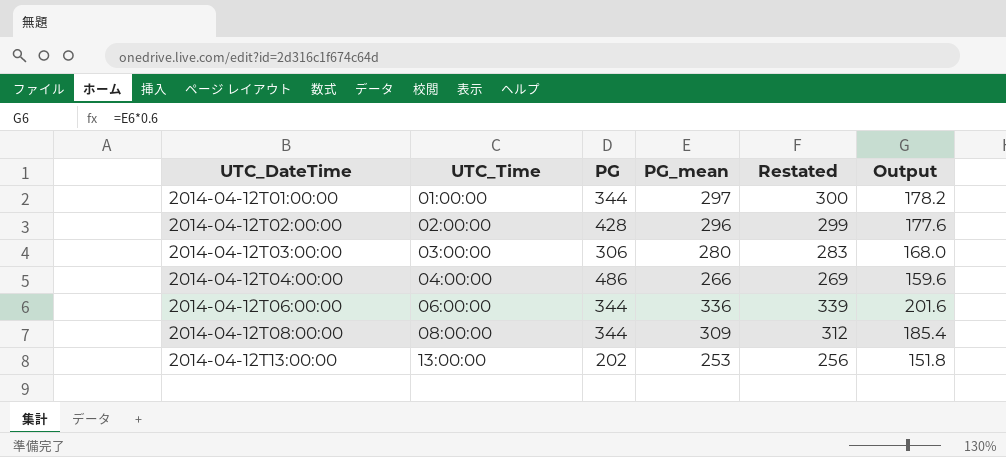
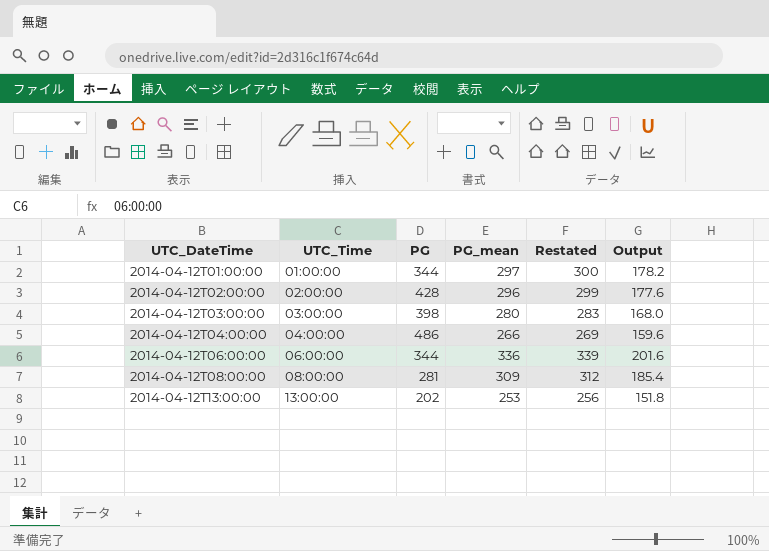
2014-04-12T03:00:00 | PG: 306 -> 398
2014-04-12T08:00:00 | PG: 344 -> 281

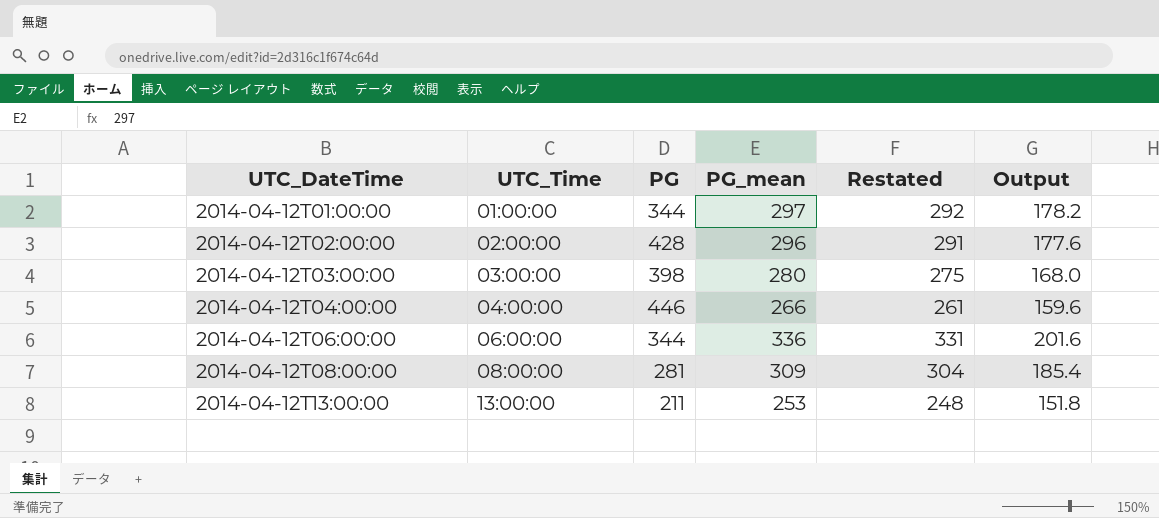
column Restated | formula: [PG_mean] + 3 -> [PG_mean] - 5
2014-04-12T04:00:00 | PG: 486 -> 446
2014-04-12T13:00:00 | PG: 202 -> 211

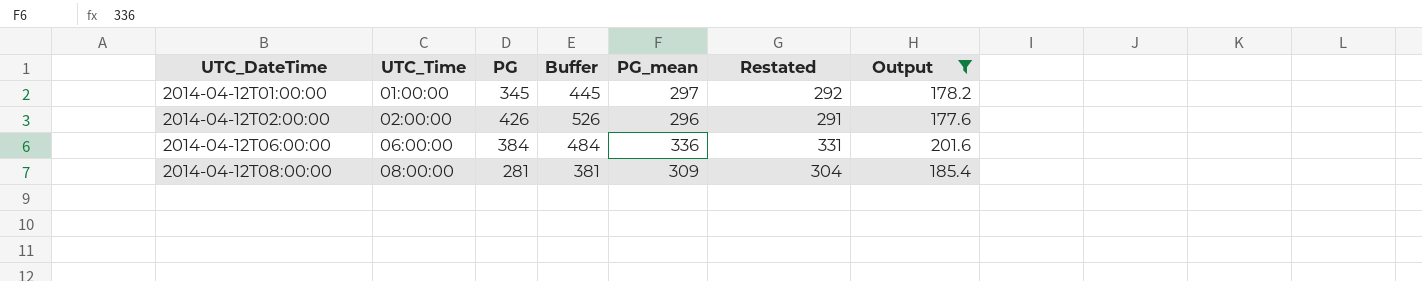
filter: none -> Output >= 177.6
column Buffer | formula: none -> [PG] + 100
2014-04-12T01:00:00 | PG: 344 -> 345
2014-04-12T02:00:00 | PG: 428 -> 426
2014-04-12T06:00:00 | PG: 344 -> 384

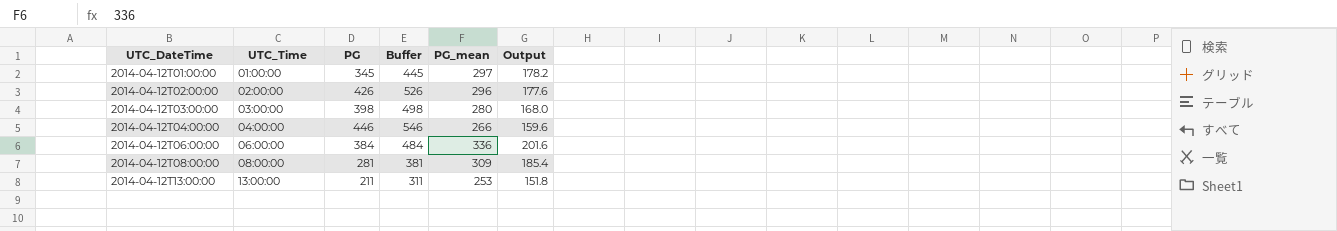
filter: Output >= 177.6 -> none
column Restated | formula: [PG_mean] - 5 -> none

